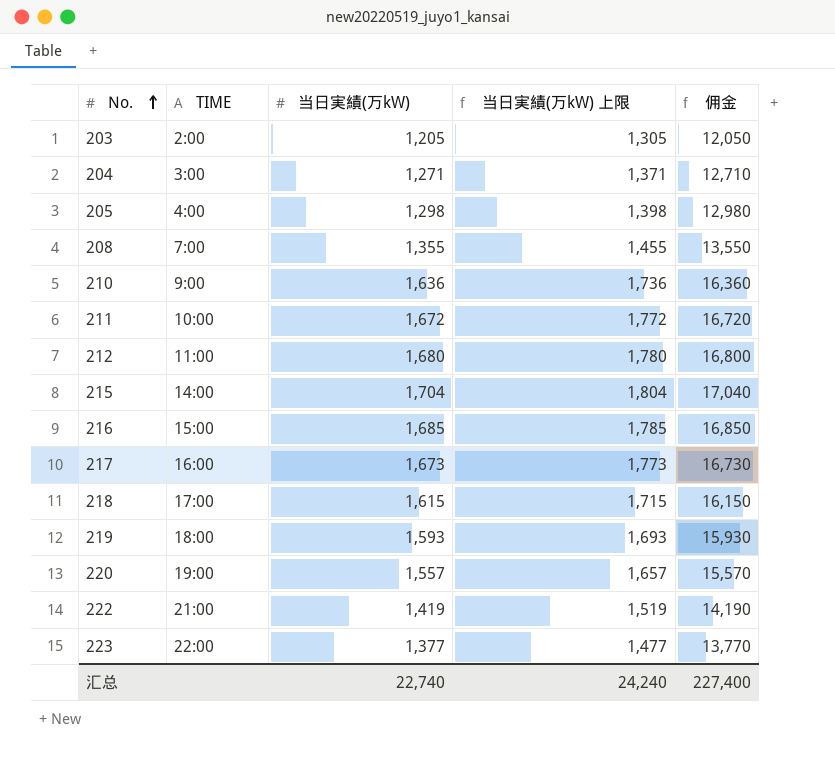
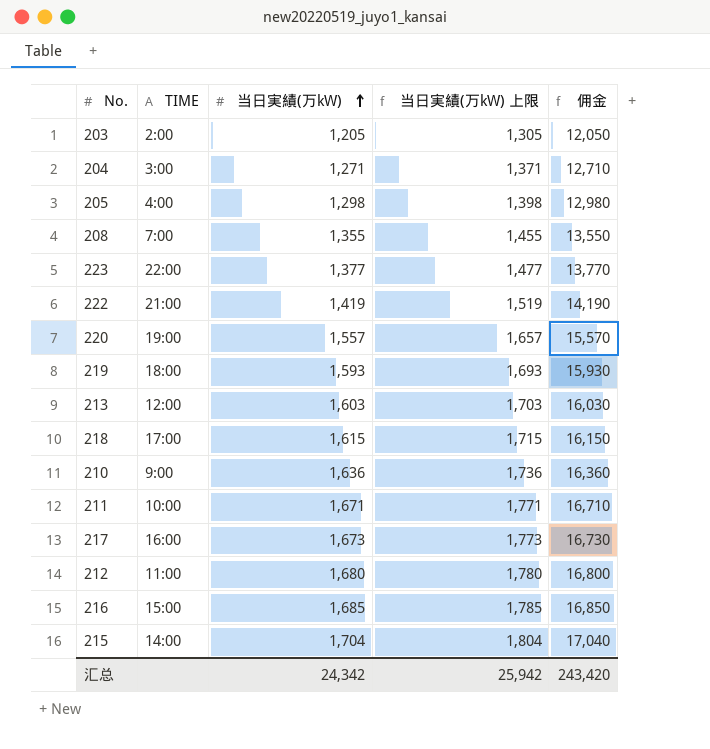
row order: No. ascending -> 当日実績(万kW) ascending
row 213: none -> 12:00 | 1,603 | 1,703 | 16,030
211 | 当日実績(万kW): 1,672 -> 1,671
211 | 当日実績(万kW) 上限: 1,772 -> 1,771
211 | 佣金: 16,720 -> 16,710
汇总 | 当日実績(万kW): 22,740 -> 24,342
汇总 | 当日実績(万kW) 上限: 24,240 -> 25,942
汇总 | 佣金: 227,400 -> 243,420

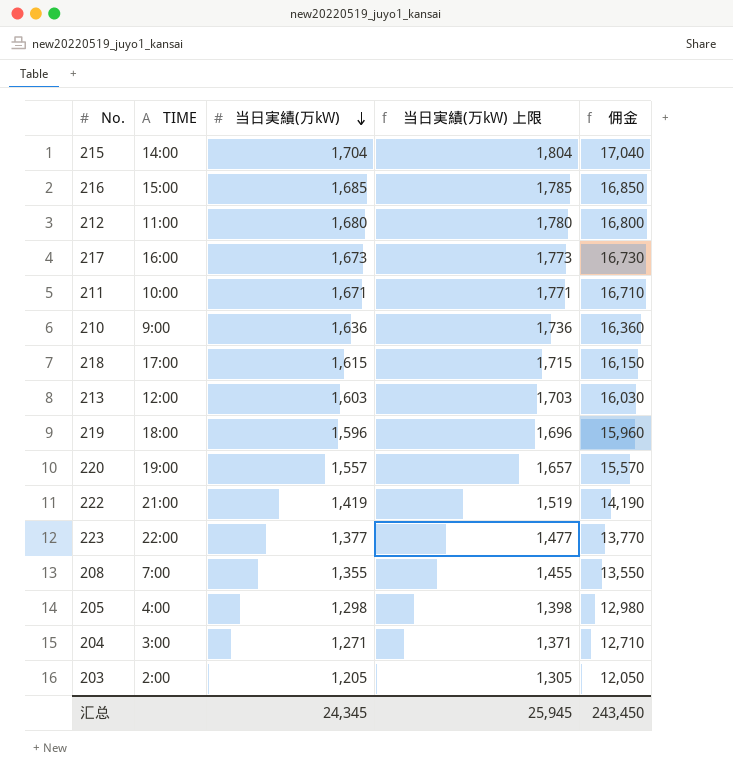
row order: 当日実績(万kW) ascending -> 当日実績(万kW) descending
219 | 当日実績(万kW): 1,593 -> 1,596
219 | 当日実績(万kW) 上限: 1,693 -> 1,696
219 | 佣金: 15,930 -> 15,960
汇总 | 当日実績(万kW): 24,342 -> 24,345
汇总 | 当日実績(万kW) 上限: 25,942 -> 25,945
汇总 | 佣金: 243,420 -> 243,450

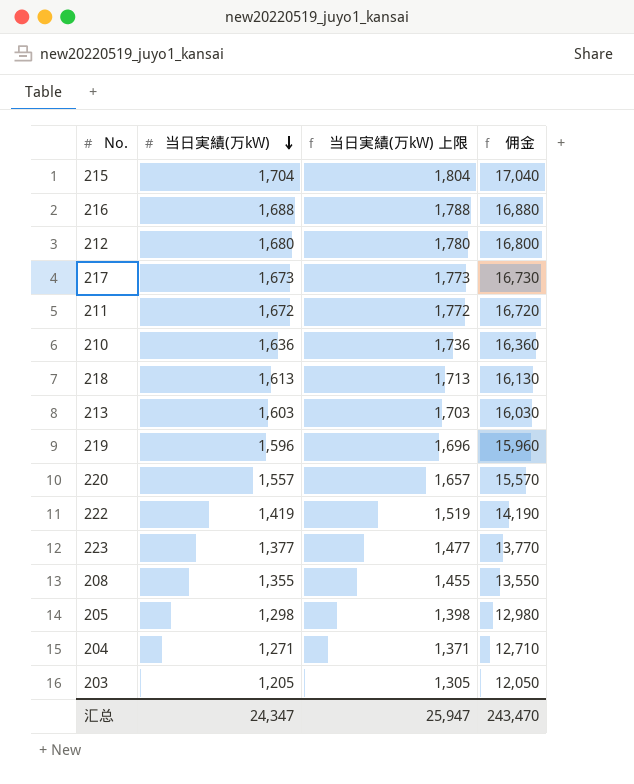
column TIME | position: 2 -> none
216 | 当日実績(万kW): 1,685 -> 1,688
216 | 当日実績(万kW) 上限: 1,785 -> 1,788
216 | 佣金: 16,850 -> 16,880
211 | 当日実績(万kW): 1,671 -> 1,672
211 | 当日実績(万kW) 上限: 1,771 -> 1,772
211 | 佣金: 16,710 -> 16,720
218 | 当日実績(万kW): 1,615 -> 1,613
218 | 当日実績(万kW) 上限: 1,715 -> 1,713
218 | 佣金: 16,150 -> 16,130
汇总 | 当日実績(万kW): 24,345 -> 24,347
汇总 | 当日実績(万kW) 上限: 25,945 -> 25,947
汇总 | 佣金: 243,450 -> 243,470

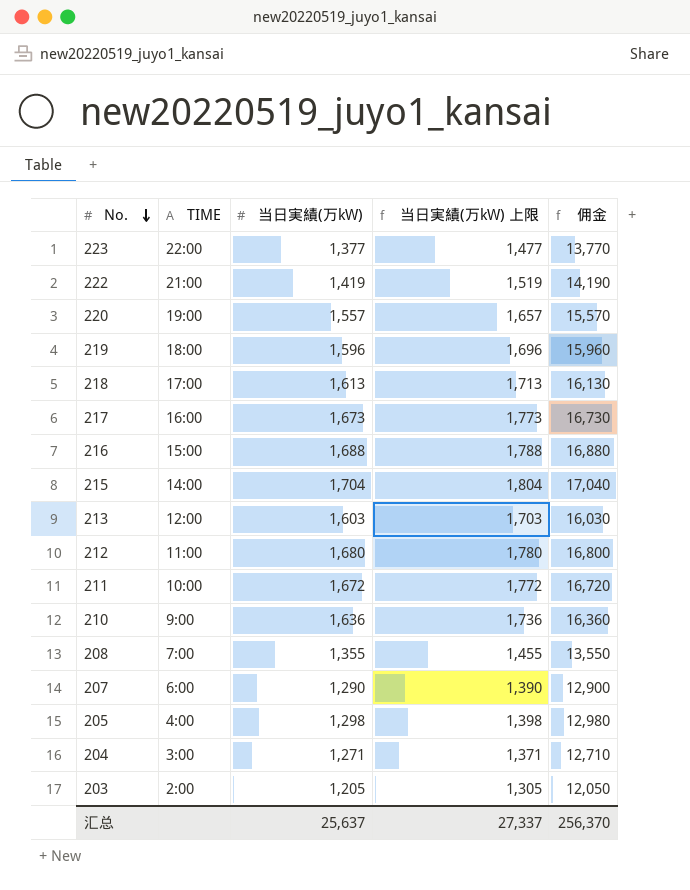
row order: 当日実績(万kW) descending -> No. descending
column TIME | position: none -> 2
row 207: none -> 6:00 | 1,290 | 1,390 | 12,900
汇总 | 当日実績(万kW): 24,347 -> 25,637
汇总 | 当日実績(万kW) 上限: 25,947 -> 27,337
汇总 | 佣金: 243,470 -> 256,370

